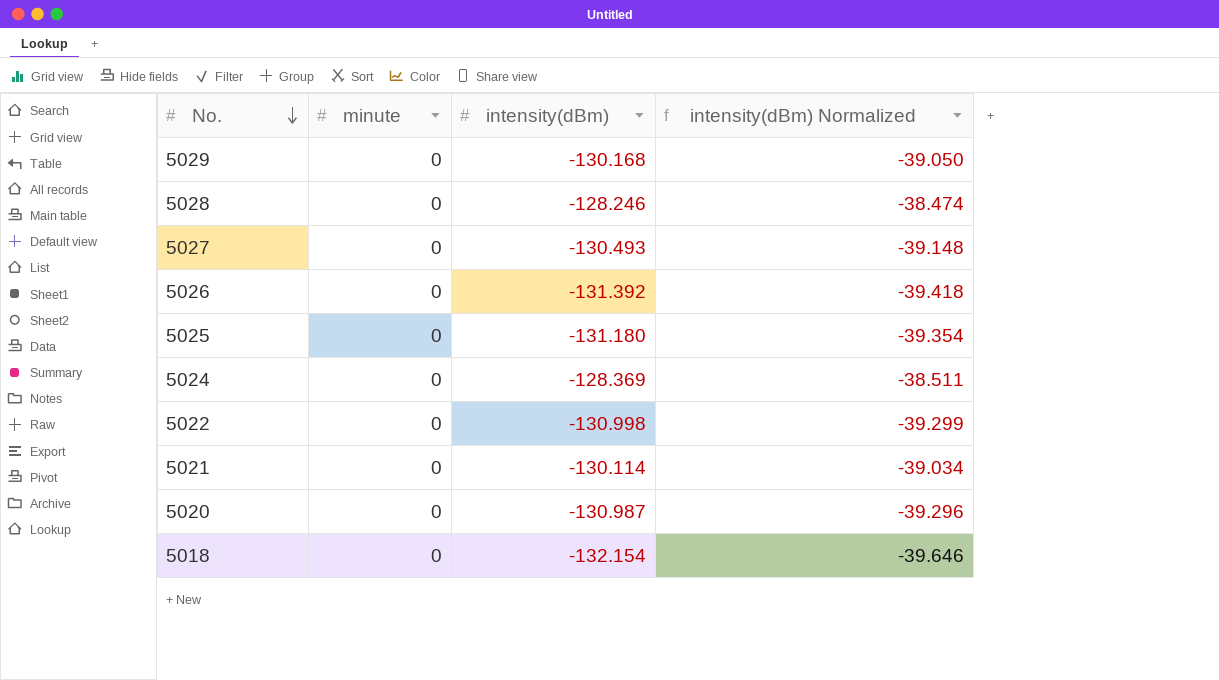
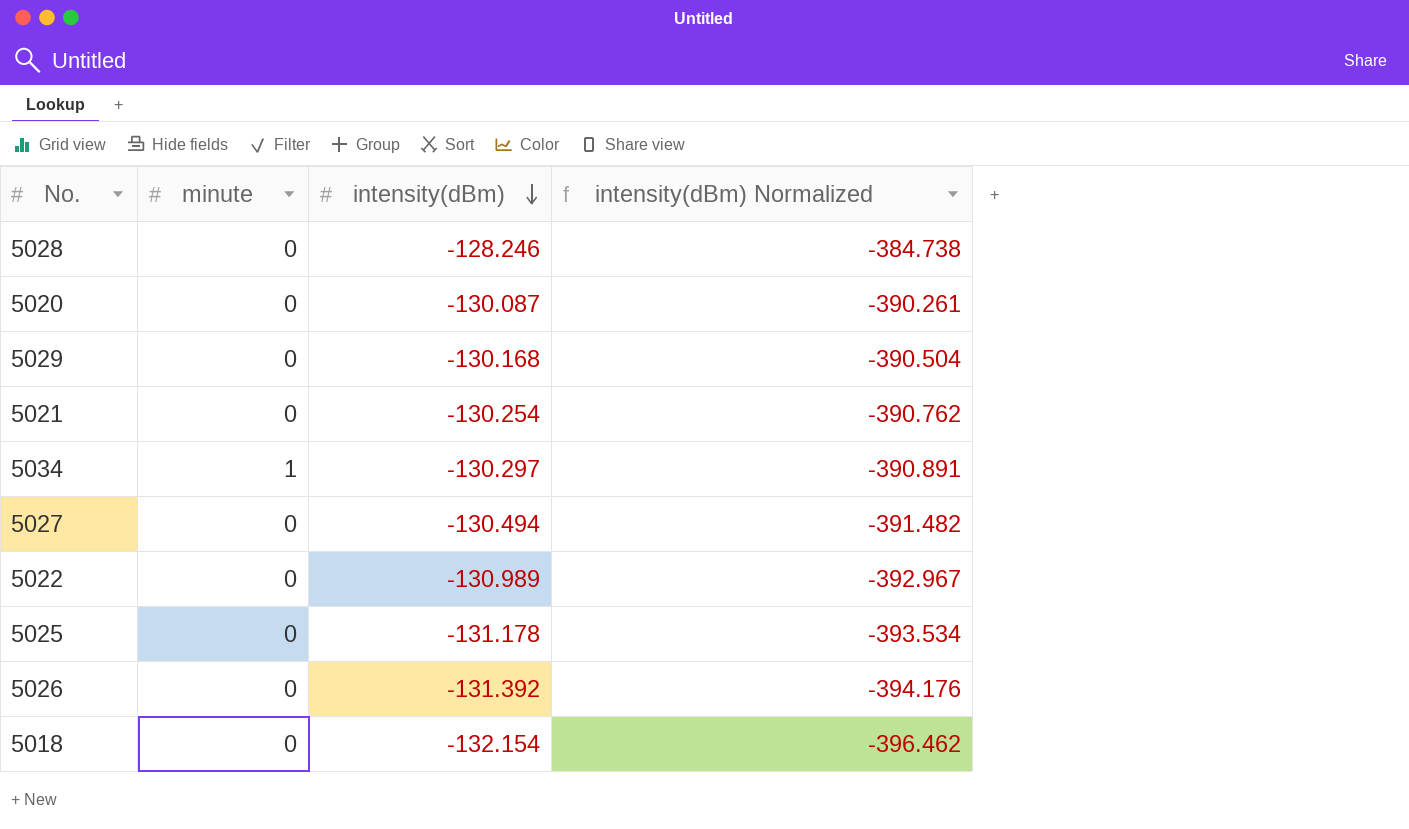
row order: No. descending -> intensity(dBm) descending
column intensity(dBm) Normalized | formula: [intensity(dBm)] * 0.3 -> [intensity(dBm)] * 3
row 5024: 0 | -128.369 | -38.511 -> none
5020 | intensity(dBm): -130.987 -> -130.087
5021 | intensity(dBm): -130.114 -> -130.254
row 5034: none -> 1 | -130.297 | -390.891
5027 | intensity(dBm): -130.493 -> -130.494
5022 | intensity(dBm): -130.998 -> -130.989
5025 | intensity(dBm): -131.180 -> -131.178

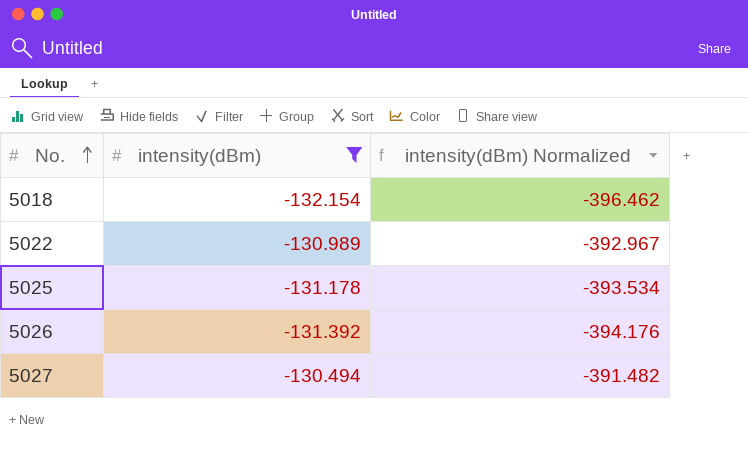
filter: none -> intensity(dBm) <= -130.494
row order: intensity(dBm) descending -> No. ascending
column minute | position: 2 -> none

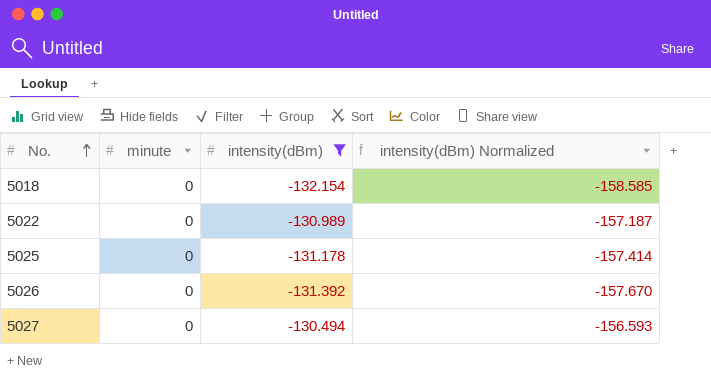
column minute | position: none -> 2
column intensity(dBm) Normalized | formula: [intensity(dBm)] * 3 -> [intensity(dBm)] * 1.2

